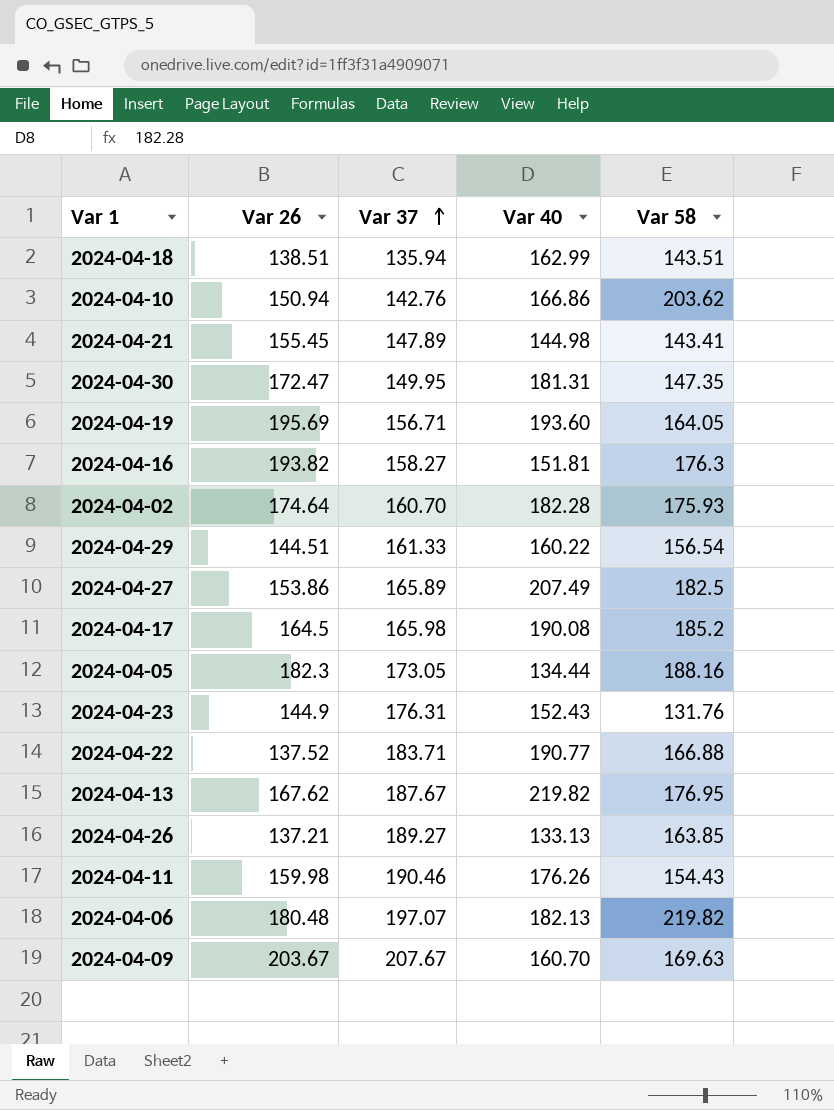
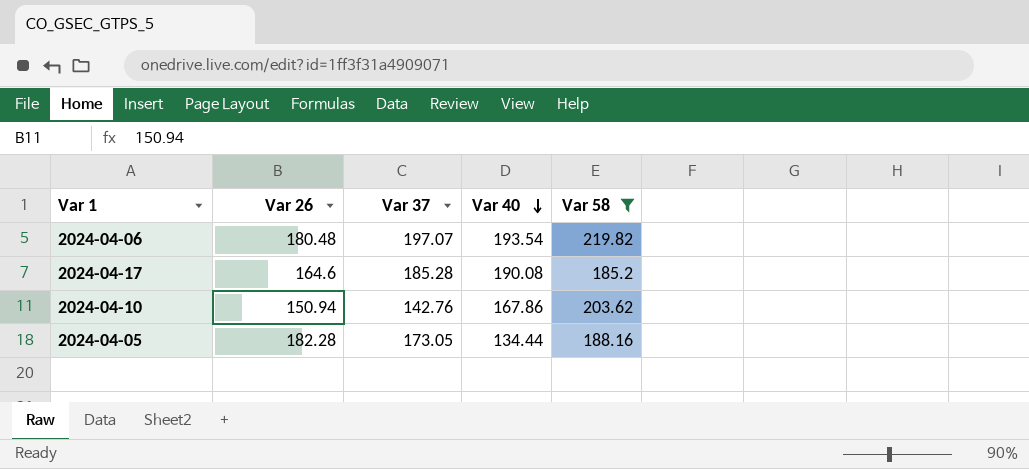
filter: none -> Var 58 >= 185.2
row order: Var 37 ascending -> Var 40 descending
2024-04-06 | Var 40: 182.13 -> 193.54
2024-04-17 | Var 26: 164.5 -> 164.6
2024-04-17 | Var 37: 165.98 -> 185.28
2024-04-10 | Var 40: 166.86 -> 167.86
2024-04-05 | Var 26: 182.3 -> 182.28

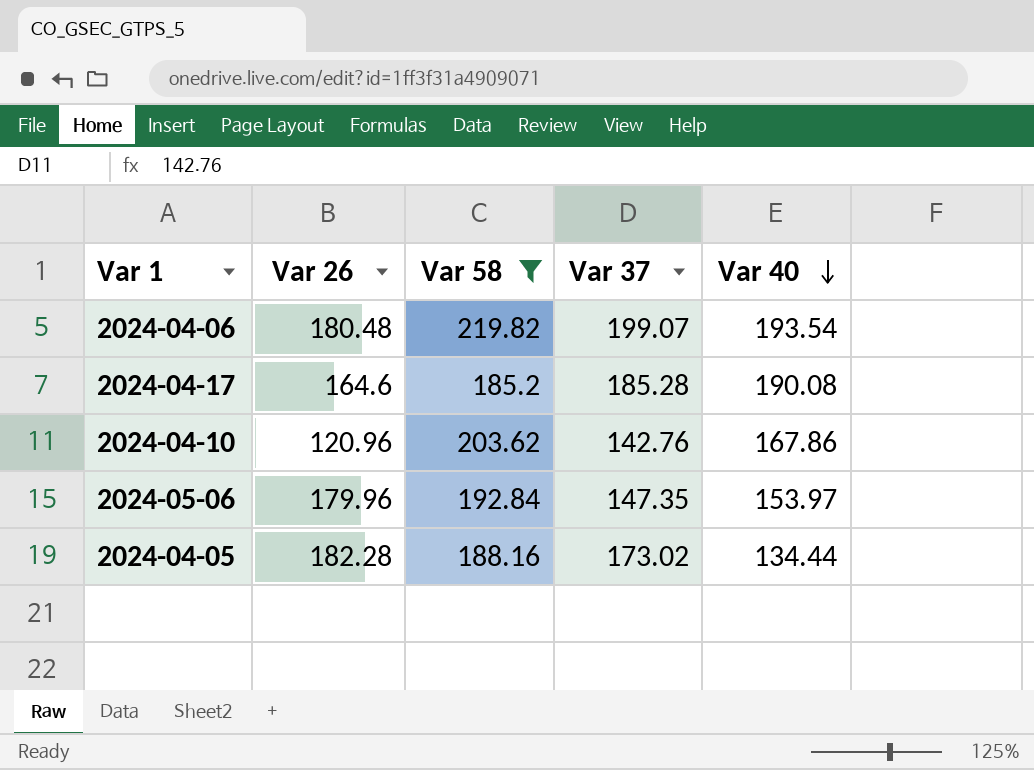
column Var 58 | position: 5 -> 3
2024-04-06 | Var 37: 197.07 -> 199.07
2024-04-10 | Var 26: 150.94 -> 120.96
row 2024-05-06: none -> 179.96 | 192.84 | 147.35 | 153.97
2024-04-05 | Var 37: 173.05 -> 173.02

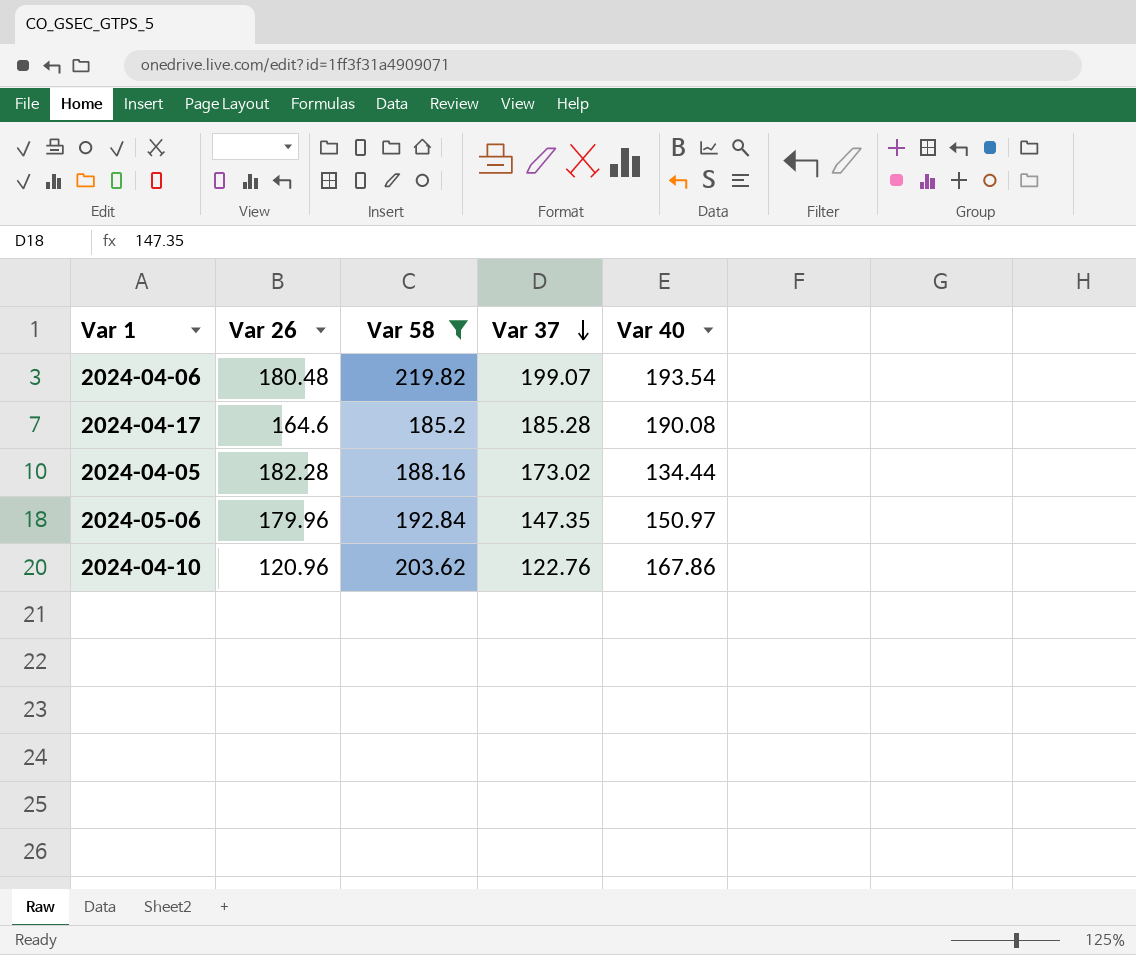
row order: Var 40 descending -> Var 37 descending
2024-05-06 | Var 40: 153.97 -> 150.97
2024-04-10 | Var 37: 142.76 -> 122.76

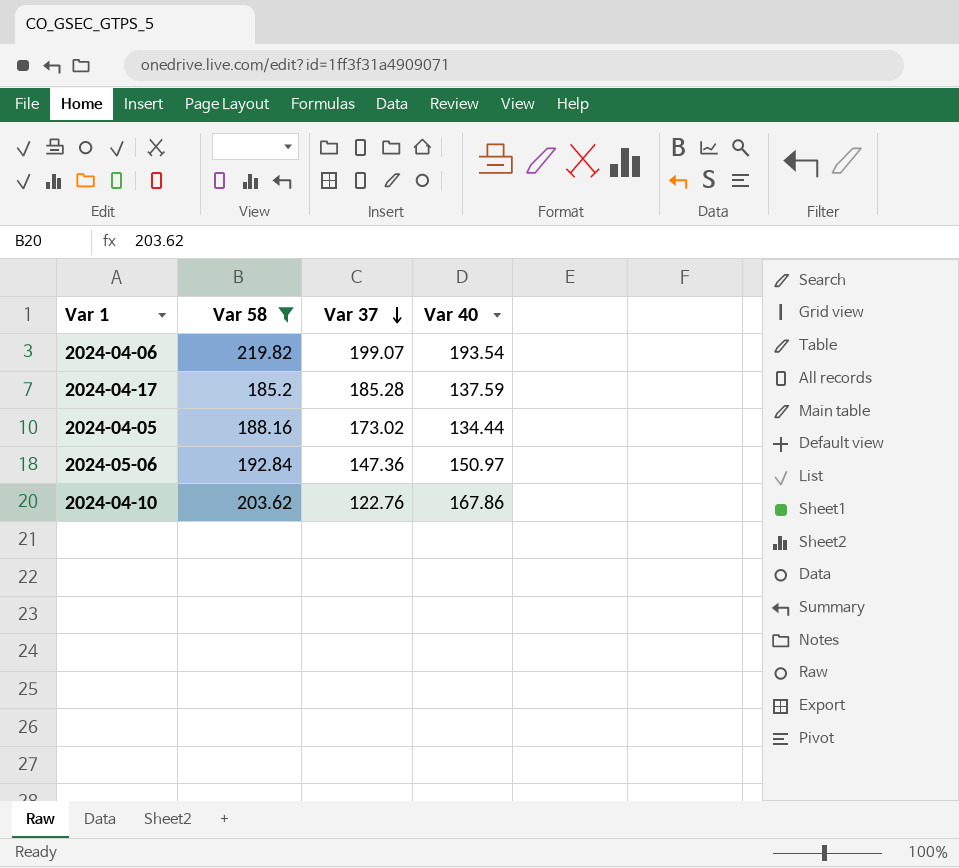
column Var 26 | position: 2 -> none
2024-04-17 | Var 40: 190.08 -> 137.59
2024-05-06 | Var 37: 147.35 -> 147.36

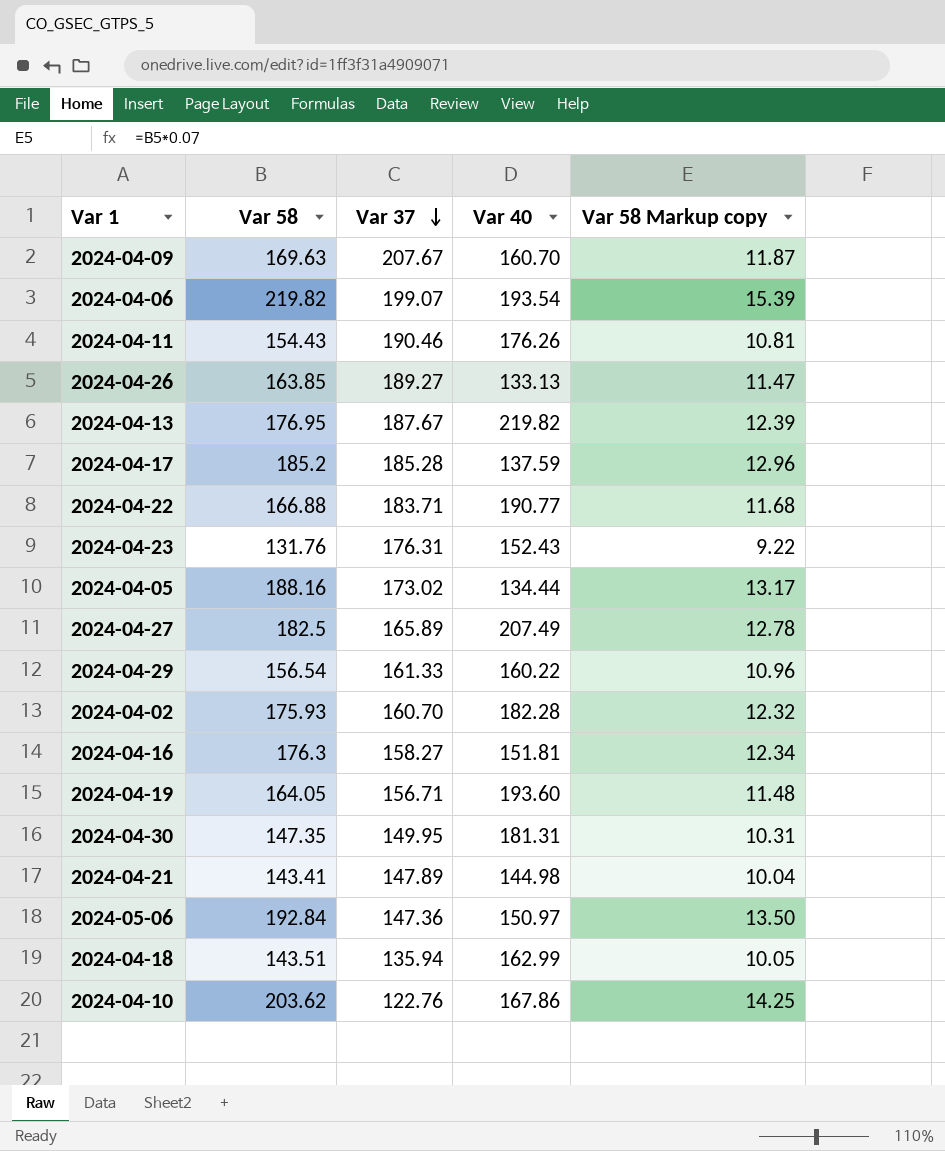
filter: Var 58 >= 185.2 -> none
column Var 58 Markup copy | formula: none -> [Var 58] * 0.07

